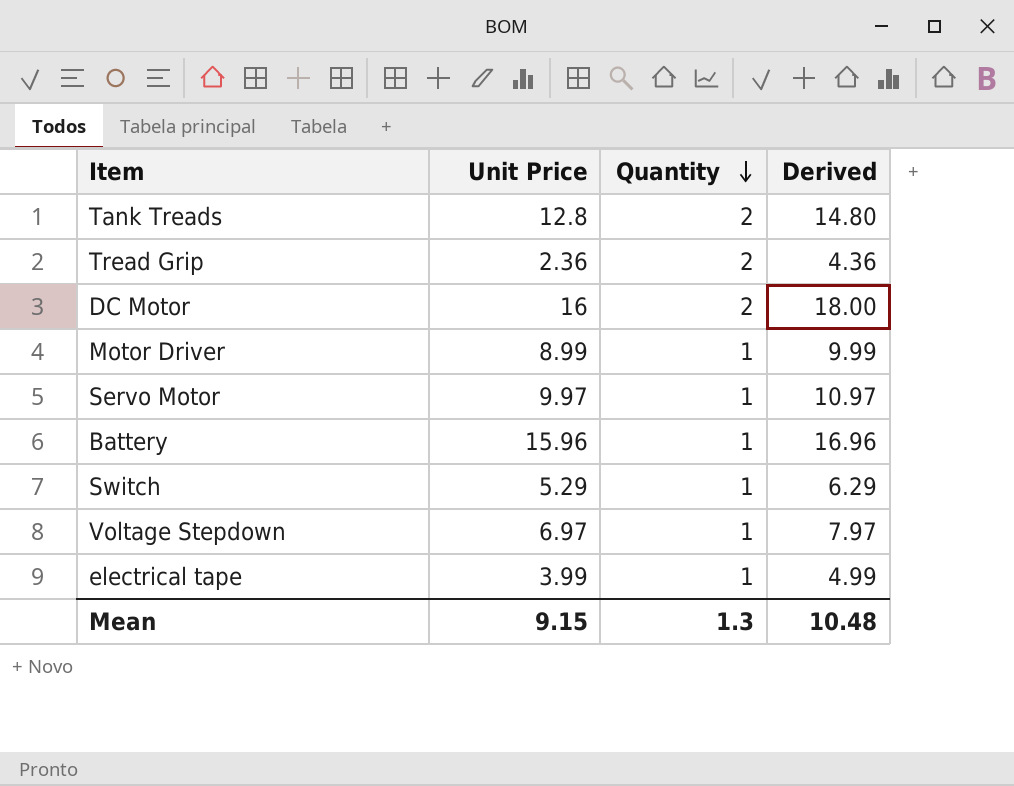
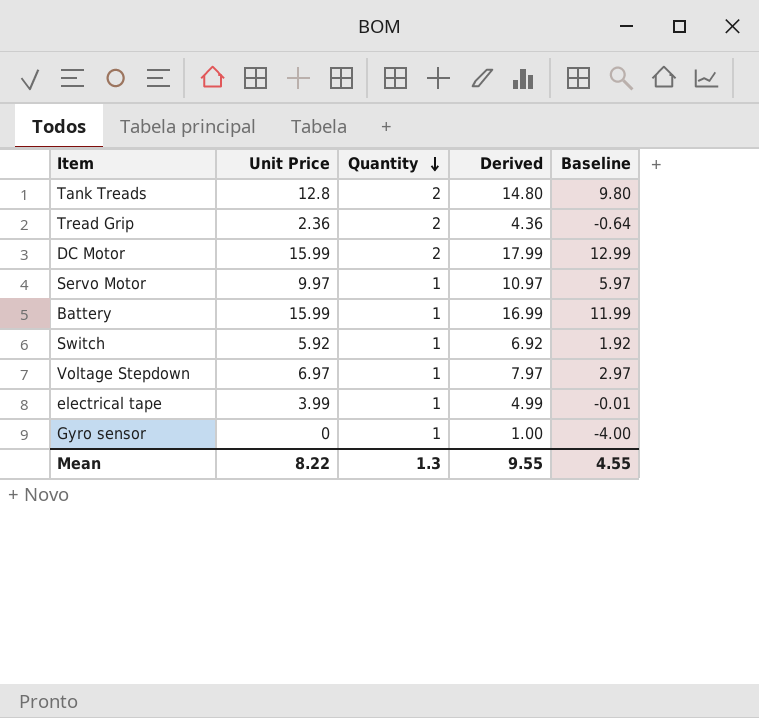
column Baseline | formula: none -> [Derived] - 5
row Motor Driver: 8.99 | 1 | 9.99 -> none
DC Motor | Unit Price: 16 -> 15.99
DC Motor | Derived: 18.00 -> 17.99
Battery | Unit Price: 15.96 -> 15.99
Battery | Derived: 16.96 -> 16.99
Switch | Unit Price: 5.29 -> 5.92
Switch | Derived: 6.29 -> 6.92
row Gyro sensor: none -> 0 | 1 | 1.00 | -4.00
Mean | Unit Price: 9.15 -> 8.22
Mean | Derived: 10.48 -> 9.55

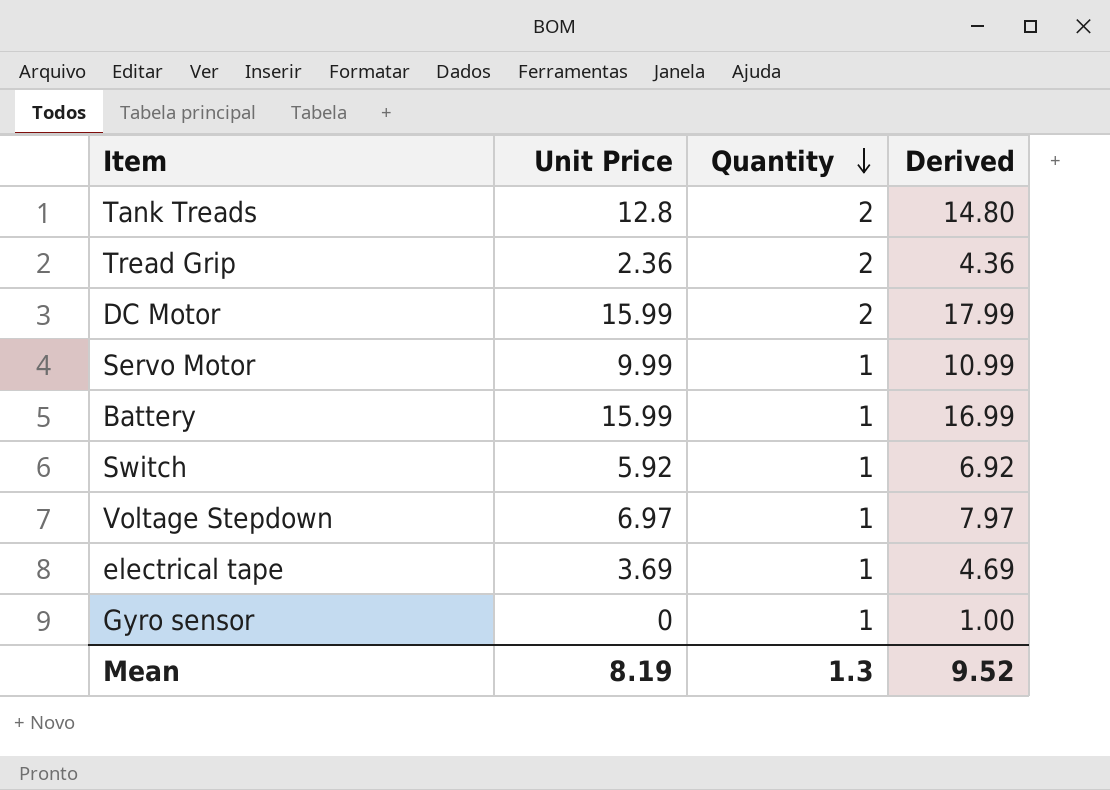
column Baseline | formula: [Derived] - 5 -> none
Servo Motor | Unit Price: 9.97 -> 9.99
Servo Motor | Derived: 10.97 -> 10.99
electrical tape | Unit Price: 3.99 -> 3.69
electrical tape | Derived: 4.99 -> 4.69
Mean | Unit Price: 8.22 -> 8.19
Mean | Derived: 9.55 -> 9.52

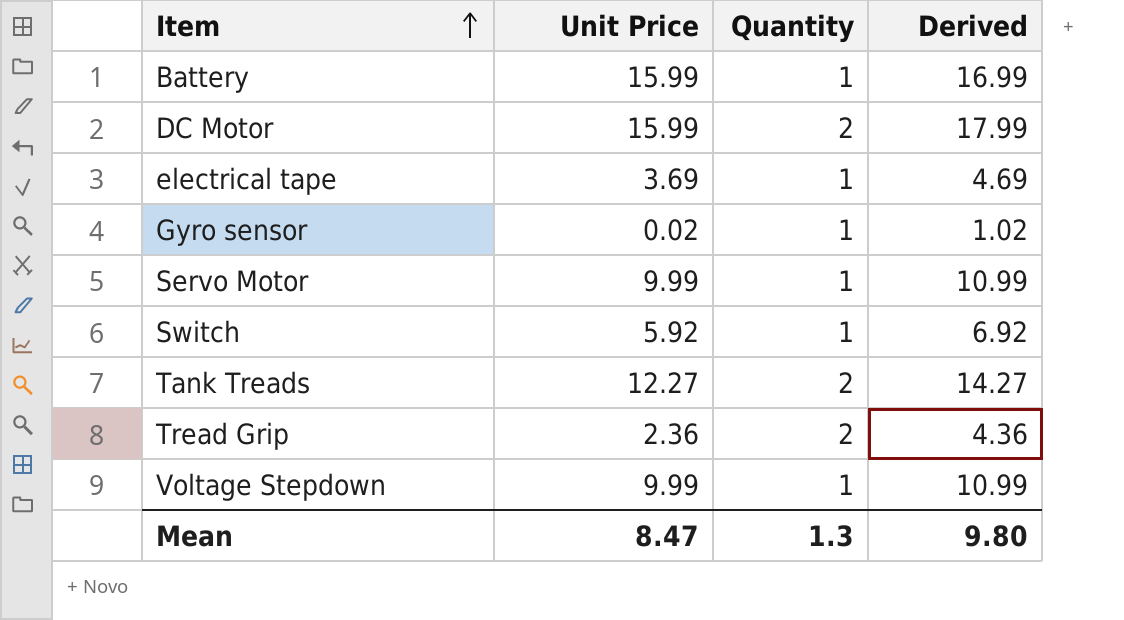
row order: Quantity descending -> Item ascending
Gyro sensor | Unit Price: 0 -> 0.02
Gyro sensor | Derived: 1.00 -> 1.02
Tank Treads | Unit Price: 12.8 -> 12.27
Tank Treads | Derived: 14.80 -> 14.27
Voltage Stepdown | Unit Price: 6.97 -> 9.99
Voltage Stepdown | Derived: 7.97 -> 10.99
Mean | Unit Price: 8.19 -> 8.47
Mean | Derived: 9.52 -> 9.80

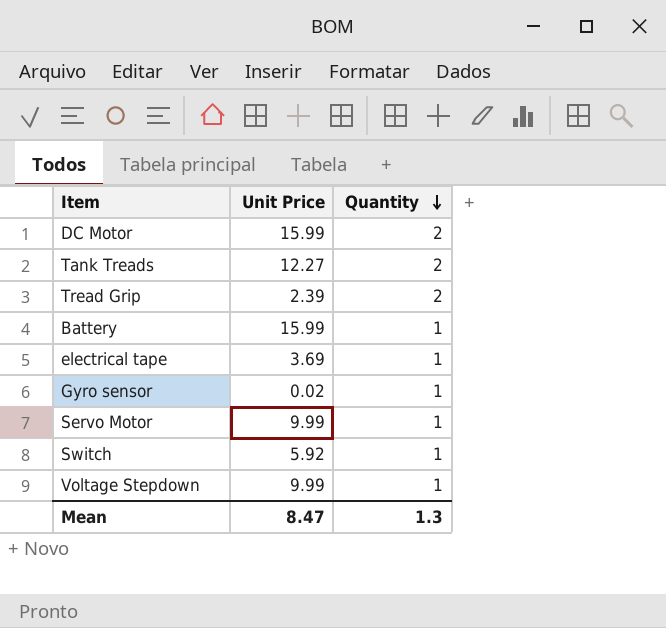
row order: Item ascending -> Quantity descending
column Derived | formula: [Unit Price] + [Quantity] -> none
Tread Grip | Unit Price: 2.36 -> 2.39

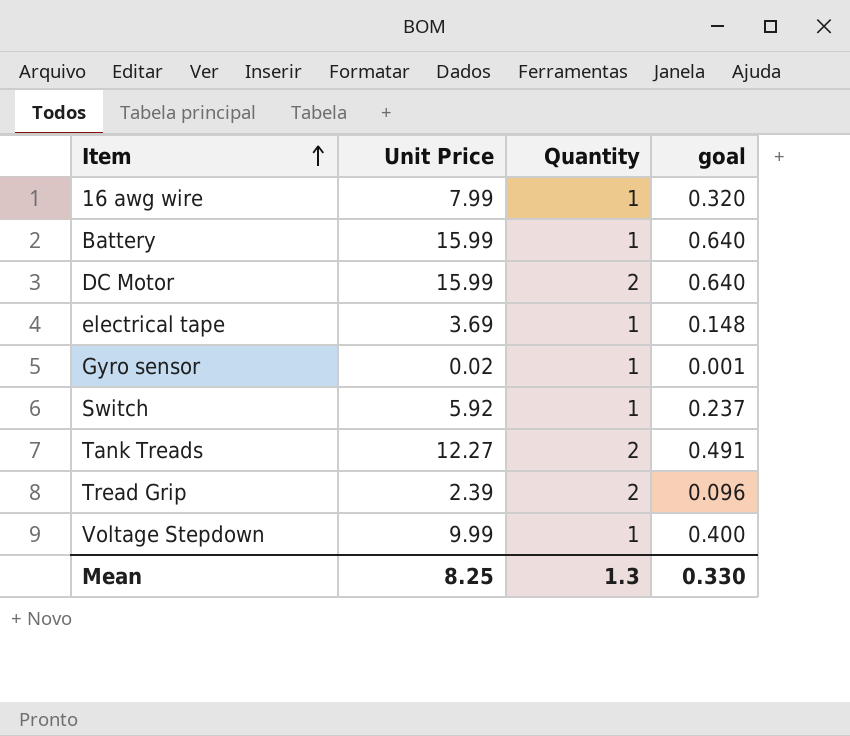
row order: Quantity descending -> Item ascending
column goal | formula: none -> [Unit Price] * 0.04
row Servo Motor: 9.99 | 1 -> none
row 16 awg wire: none -> 7.99 | 1 | 0.320
Mean | Unit Price: 8.47 -> 8.25

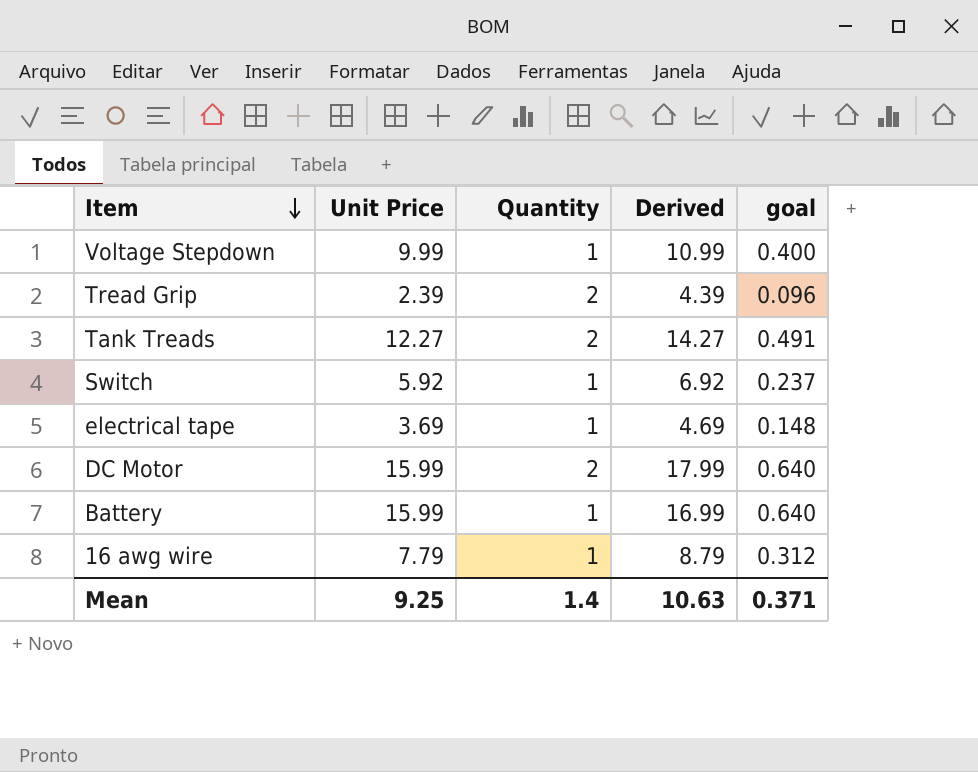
row order: Item ascending -> Item descending
column Derived | formula: none -> [Unit Price] + [Quantity]
row Gyro sensor: 0.02 | 1 | 0.001 -> none
16 awg wire | Unit Price: 7.99 -> 7.79
16 awg wire | goal: 0.320 -> 0.312
Mean | Unit Price: 8.25 -> 9.25
Mean | Quantity: 1.3 -> 1.4
Mean | goal: 0.330 -> 0.371

